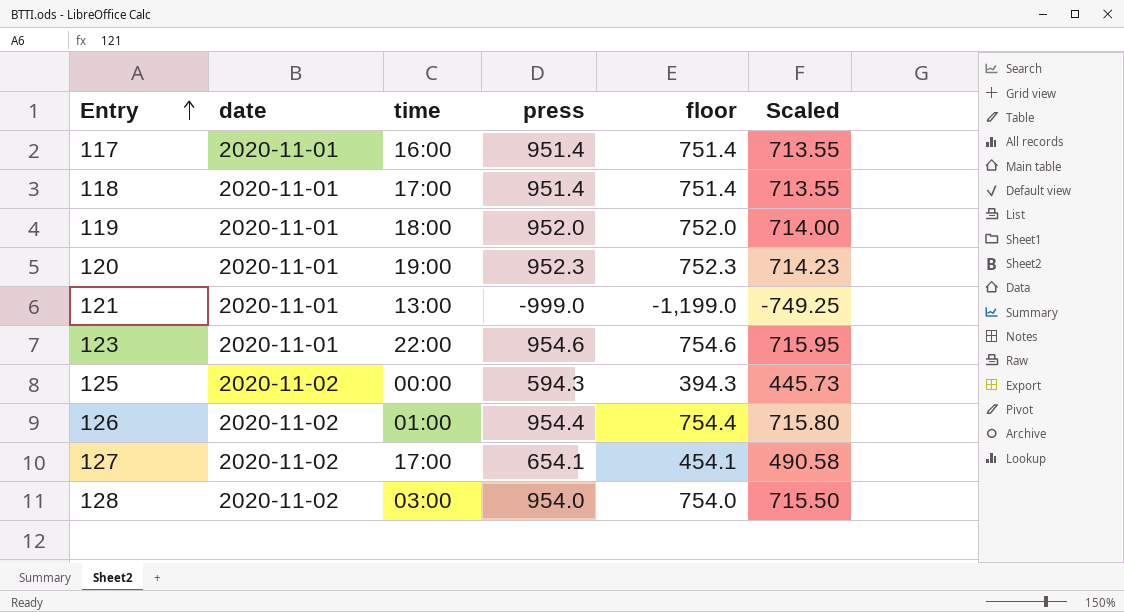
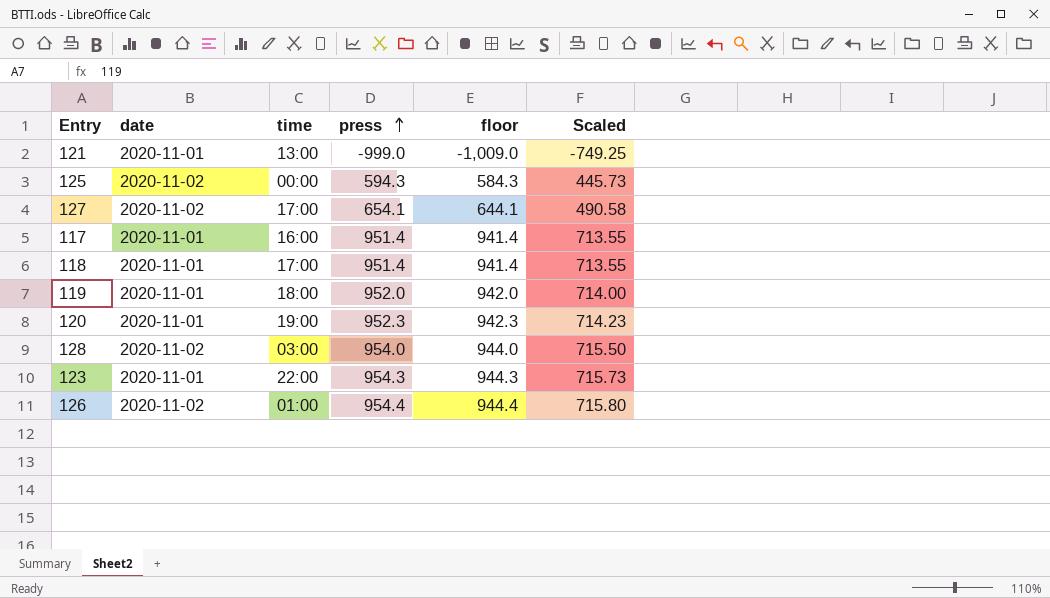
row order: Entry ascending -> press ascending
column floor | formula: [press] - 200 -> [press] - 10
123 | press: 954.6 -> 954.3
123 | Scaled: 715.95 -> 715.73

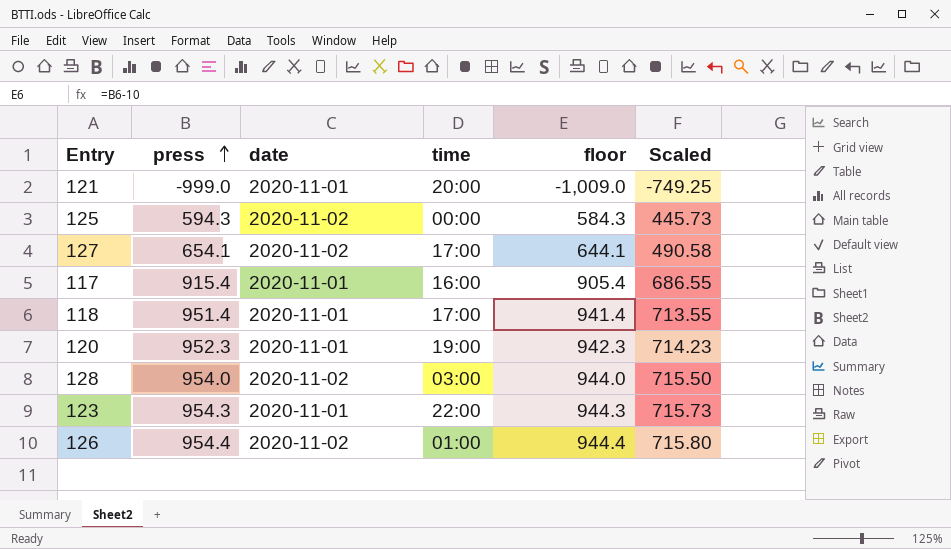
column press | position: 4 -> 2
row 119: 2020-11-01 | 18:00 | 952.0 | 942.0 | 714.00 -> none
121 | time: 13:00 -> 20:00
117 | press: 951.4 -> 915.4
117 | floor: 941.4 -> 905.4
117 | Scaled: 713.55 -> 686.55

